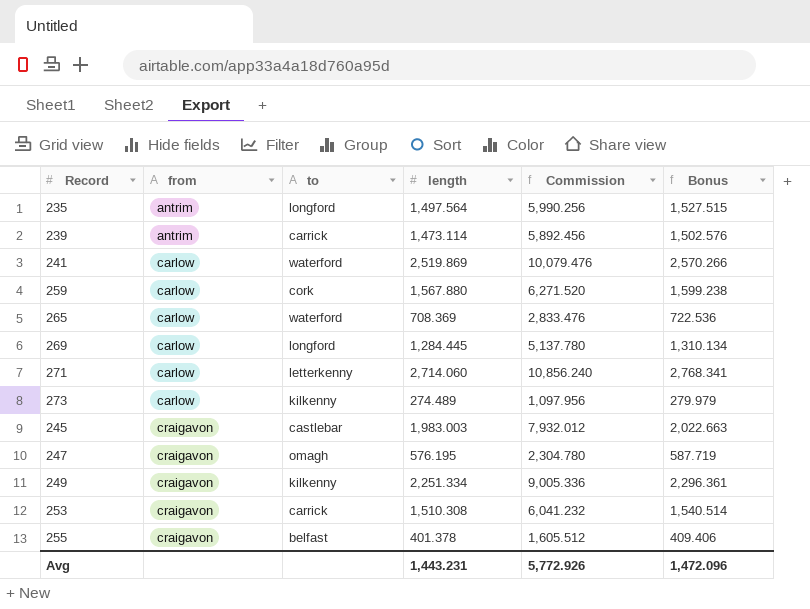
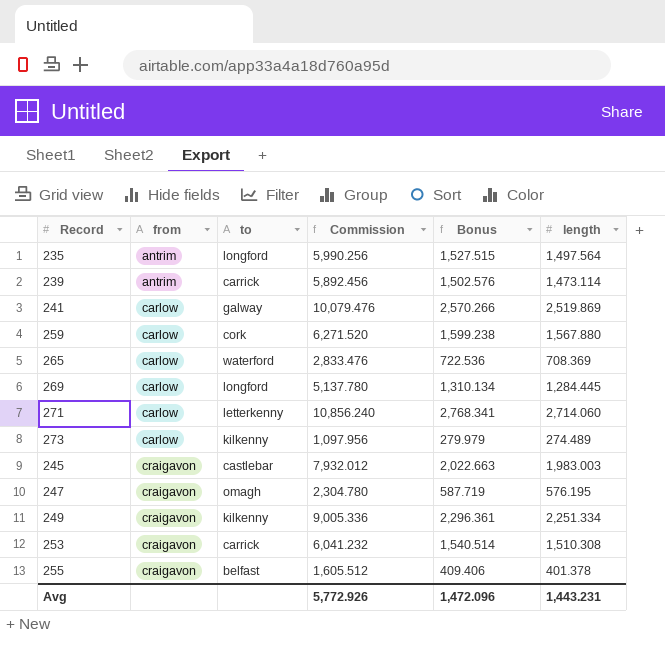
column length | position: 4 -> 6
241 | to: waterford -> galway

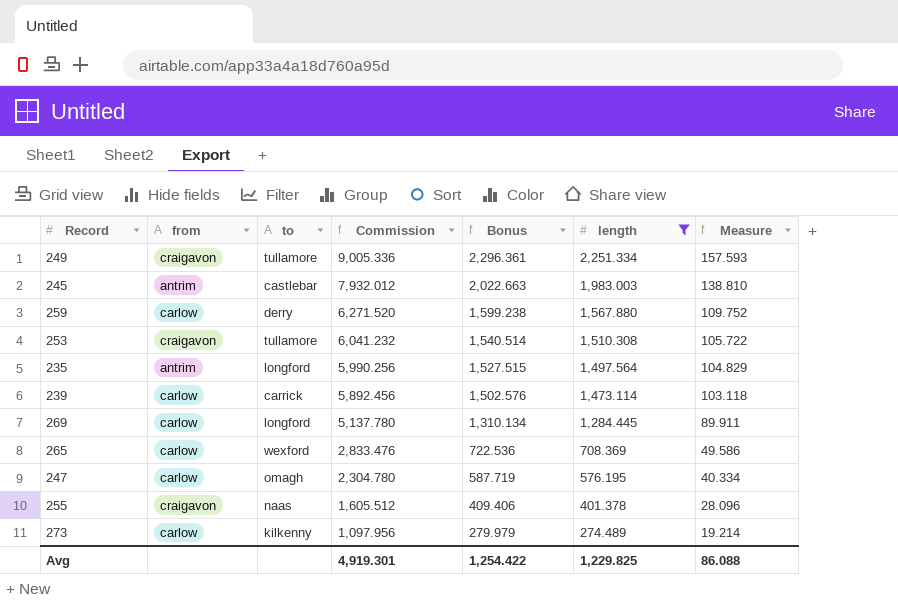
filter: none -> length <= 2,251.334
row order: from ascending -> Commission descending
column Measure | formula: none -> [length] * 0.07
249 | to: kilkenny -> tullamore
245 | from: craigavon -> antrim
259 | to: cork -> derry
253 | to: carrick -> tullamore
239 | from: antrim -> carlow
265 | to: waterford -> wexford
247 | from: craigavon -> carlow
255 | to: belfast -> naas
Avg | Commission: 5,772.926 -> 4,919.301
Avg | Bonus: 1,472.096 -> 1,254.422
Avg | length: 1,443.231 -> 1,229.825

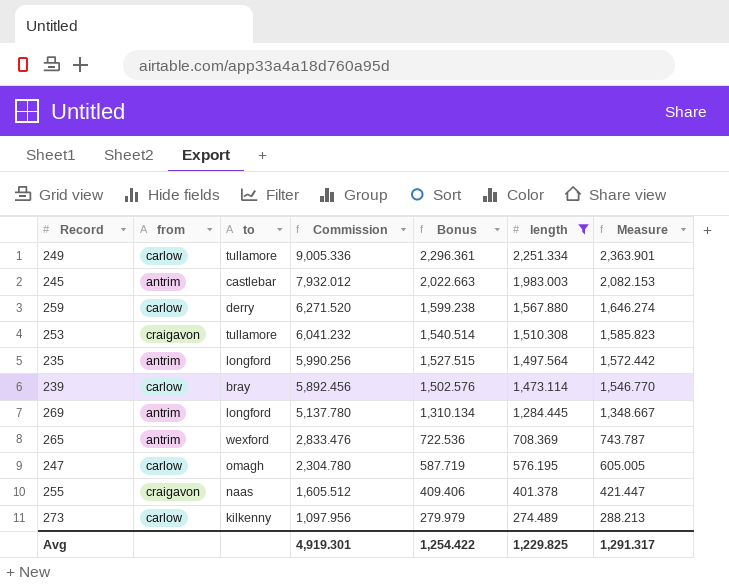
column Measure | formula: [length] * 0.07 -> [length] * 1.05
249 | from: craigavon -> carlow
239 | to: carrick -> bray
269 | from: carlow -> antrim
265 | from: carlow -> antrim
Avg | Measure: 86.088 -> 1,291.317

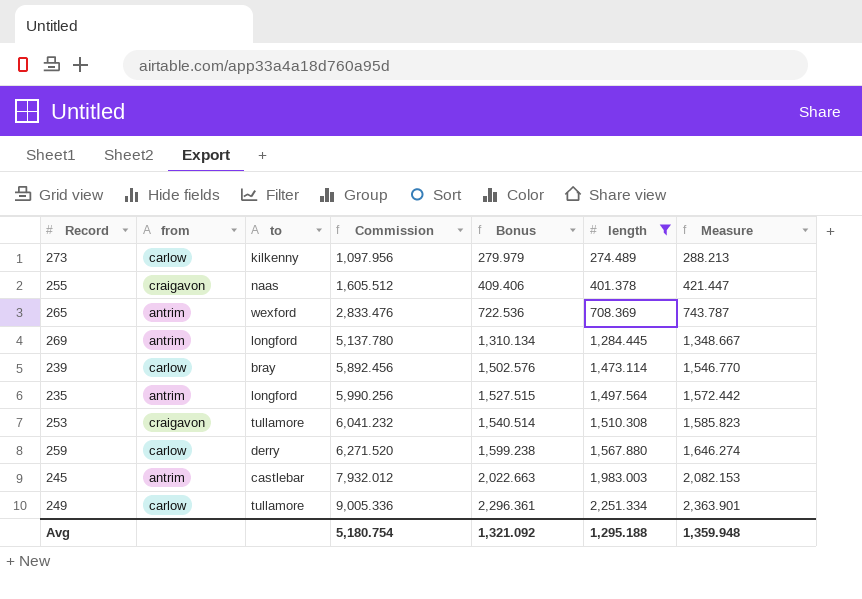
row order: Commission descending -> Commission ascending
row 247: carlow | omagh | 2,304.780 | 587.719 | 576.195 | 605.005 -> none
Avg | Commission: 4,919.301 -> 5,180.754
Avg | Bonus: 1,254.422 -> 1,321.092
Avg | length: 1,229.825 -> 1,295.188
Avg | Measure: 1,291.317 -> 1,359.948

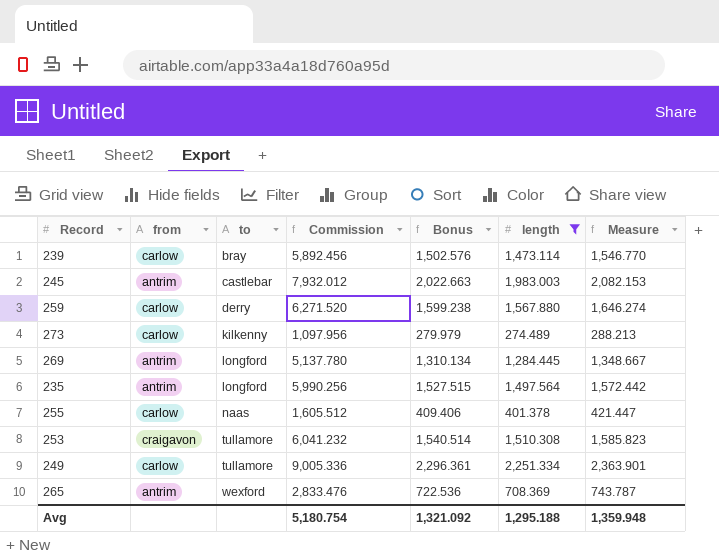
row order: Commission ascending -> to ascending
255 | from: craigavon -> carlow

